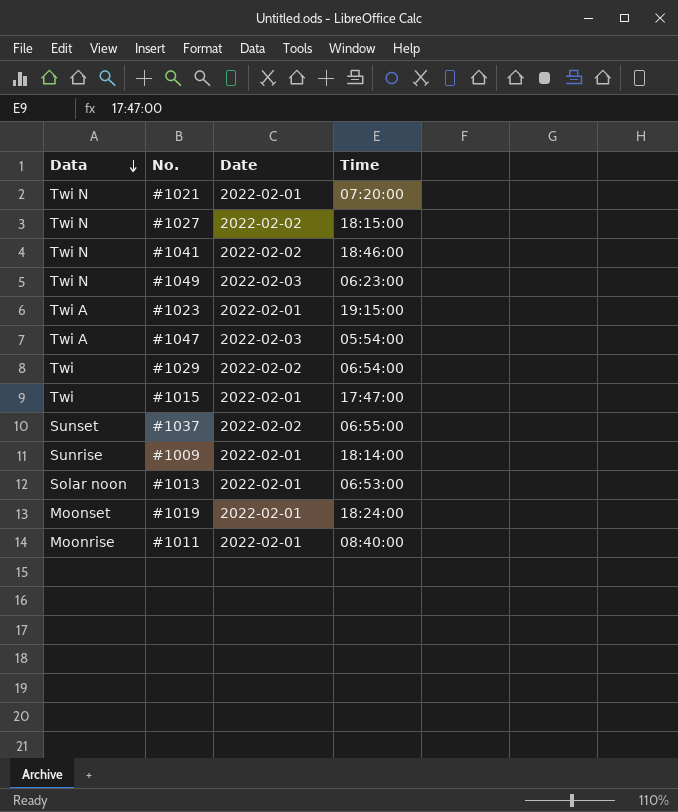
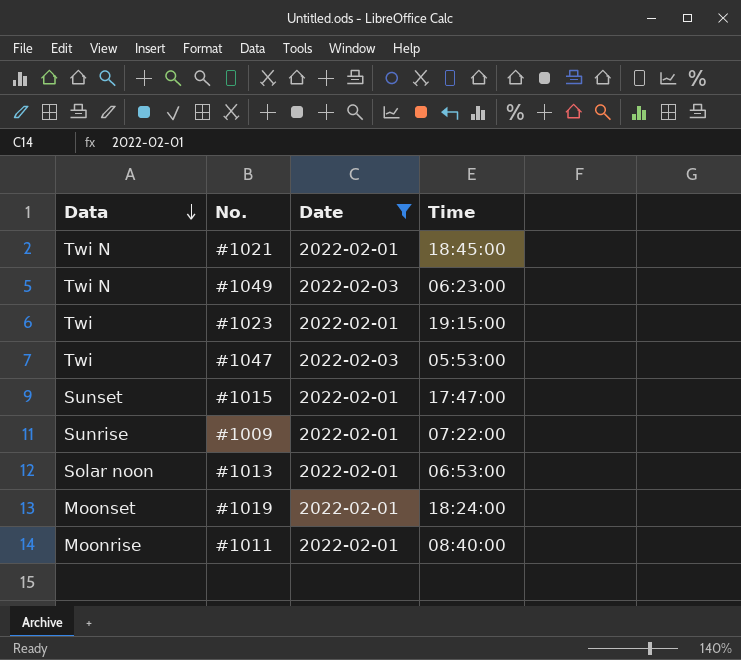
filter: none -> Date != 2022-02-02
#1021 | Time: 07:20:00 -> 18:45:00
#1023 | Data: Twi A -> Twi
#1047 | Data: Twi A -> Twi
#1047 | Time: 05:54:00 -> 05:53:00
#1015 | Data: Twi -> Sunset
#1009 | Time: 18:14:00 -> 07:22:00

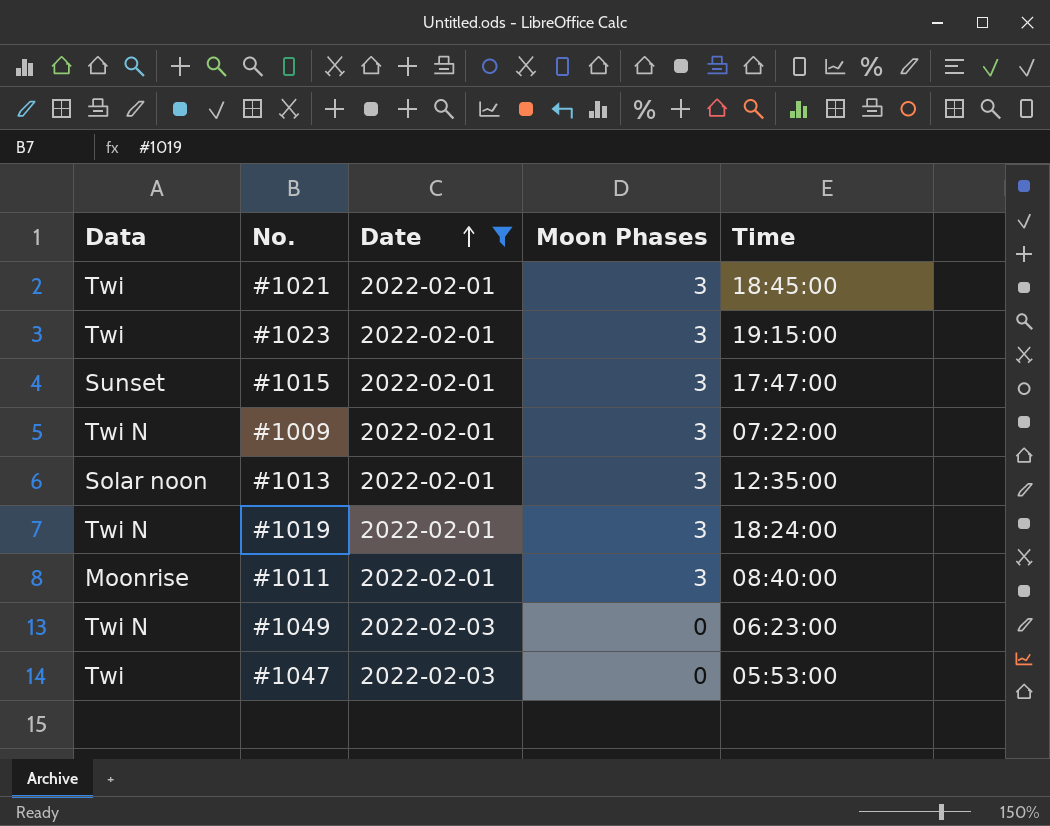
row order: Data descending -> Date ascending
column Moon Phases | position: none -> 4
#1021 | Data: Twi N -> Twi
#1009 | Data: Sunrise -> Twi N
#1013 | Time: 06:53:00 -> 12:35:00
#1019 | Data: Moonset -> Twi N

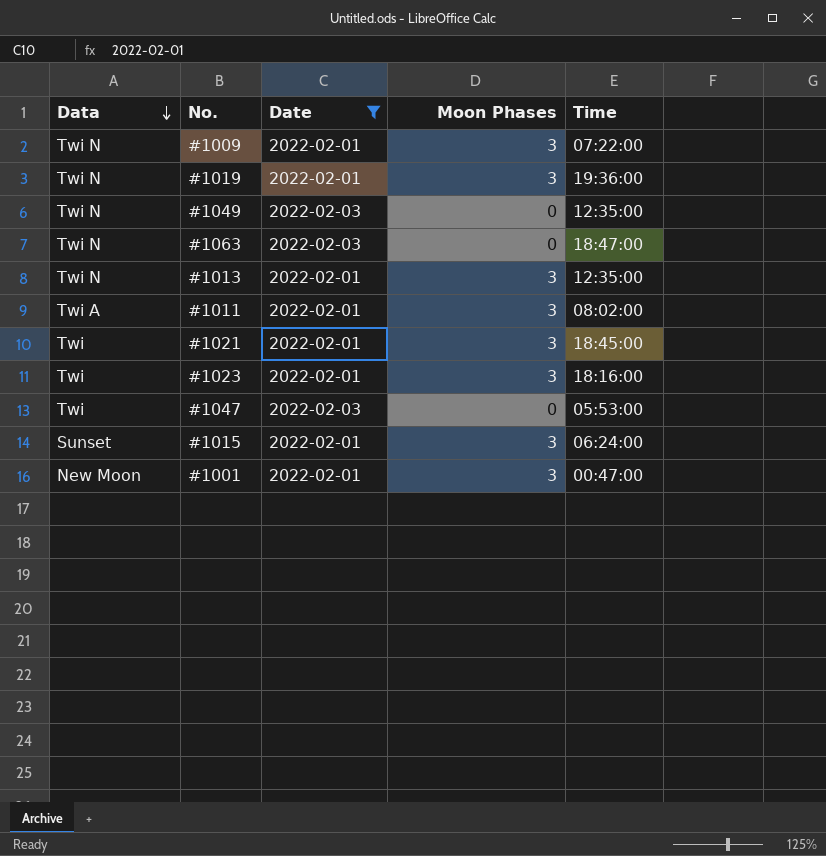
row order: Date ascending -> Data descending
#1019 | Time: 18:24:00 -> 19:36:00
#1049 | Time: 06:23:00 -> 12:35:00
row #1063: none -> Twi N | 2022-02-03 | 0 | 18:47:00
#1013 | Data: Solar noon -> Twi N
#1011 | Data: Moonrise -> Twi A
#1011 | Time: 08:40:00 -> 08:02:00
#1023 | Time: 19:15:00 -> 18:16:00
#1015 | Time: 17:47:00 -> 06:24:00
row #1001: none -> New Moon | 2022-02-01 | 3 | 00:47:00

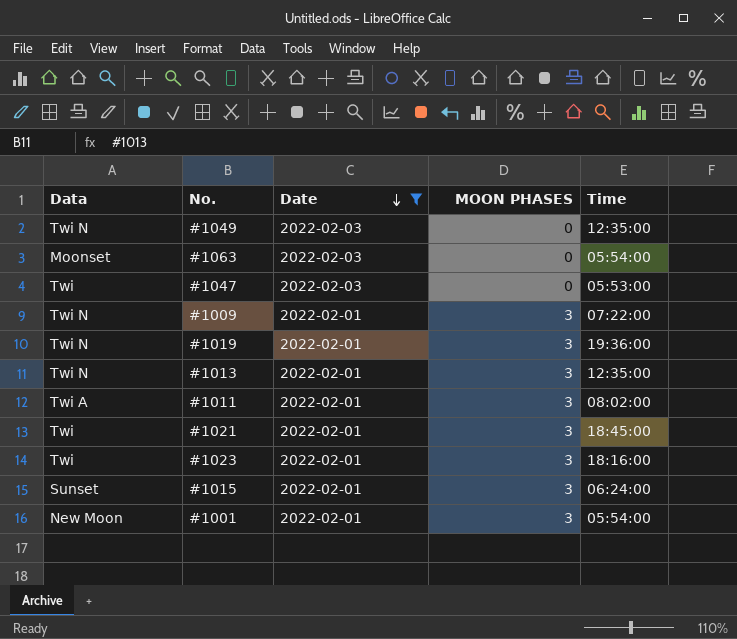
row order: Data descending -> Date descending
column name: Moon Phases -> MOON PHASES
#1063 | Data: Twi N -> Moonset
#1063 | Time: 18:47:00 -> 05:54:00
#1001 | Time: 00:47:00 -> 05:54:00

